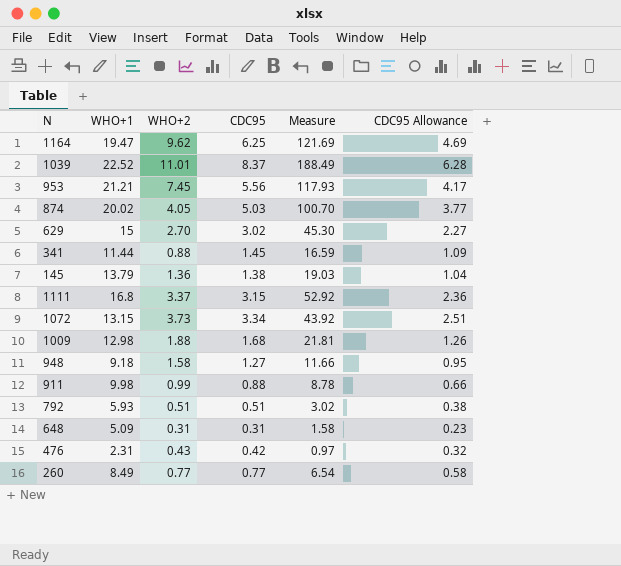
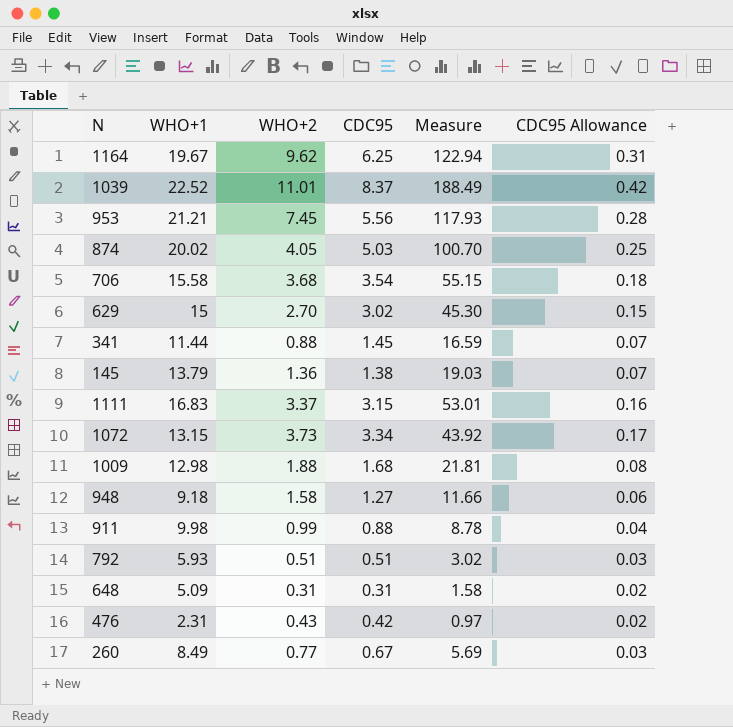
column CDC95 Allowance | formula: [CDC95] * 0.75 -> [CDC95] * 0.05
1164 | WHO+1: 19.47 -> 19.67
1164 | Measure: 121.69 -> 122.94
row 706: none -> 15.58 | 3.68 | 3.54 | 55.15 | 0.18
1111 | WHO+1: 16.8 -> 16.83
1111 | Measure: 52.92 -> 53.01
260 | CDC95: 0.77 -> 0.67
260 | Measure: 6.54 -> 5.69

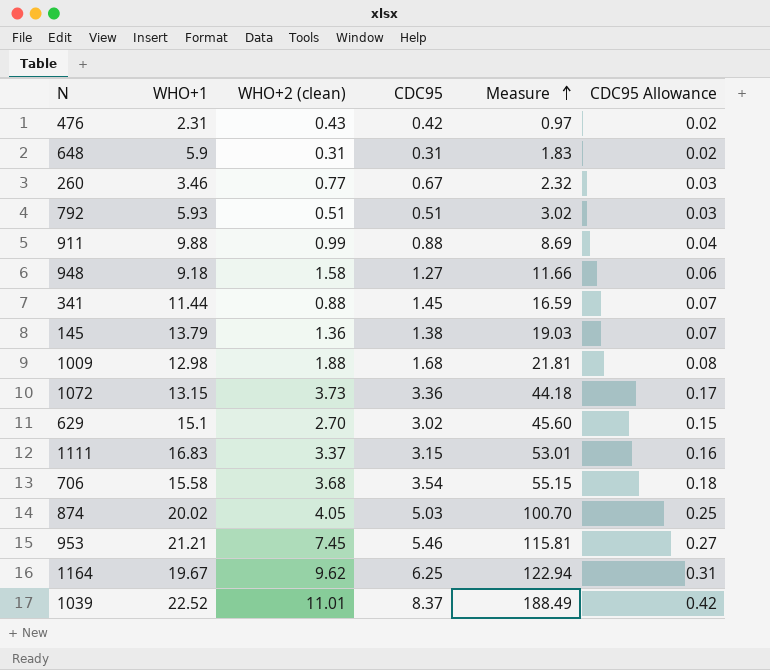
row order: none -> Measure ascending
column name: WHO+2 -> WHO+2 (clean)
648 | WHO+1: 5.09 -> 5.9
648 | Measure: 1.58 -> 1.83
260 | WHO+1: 8.49 -> 3.46
260 | Measure: 5.69 -> 2.32
911 | WHO+1: 9.98 -> 9.88
911 | Measure: 8.78 -> 8.69
1072 | CDC95: 3.34 -> 3.36
1072 | Measure: 43.92 -> 44.18
629 | WHO+1: 15 -> 15.1
629 | Measure: 45.30 -> 45.60
953 | CDC95: 5.56 -> 5.46
953 | Measure: 117.93 -> 115.81
953 | CDC95 Allowance: 0.28 -> 0.27

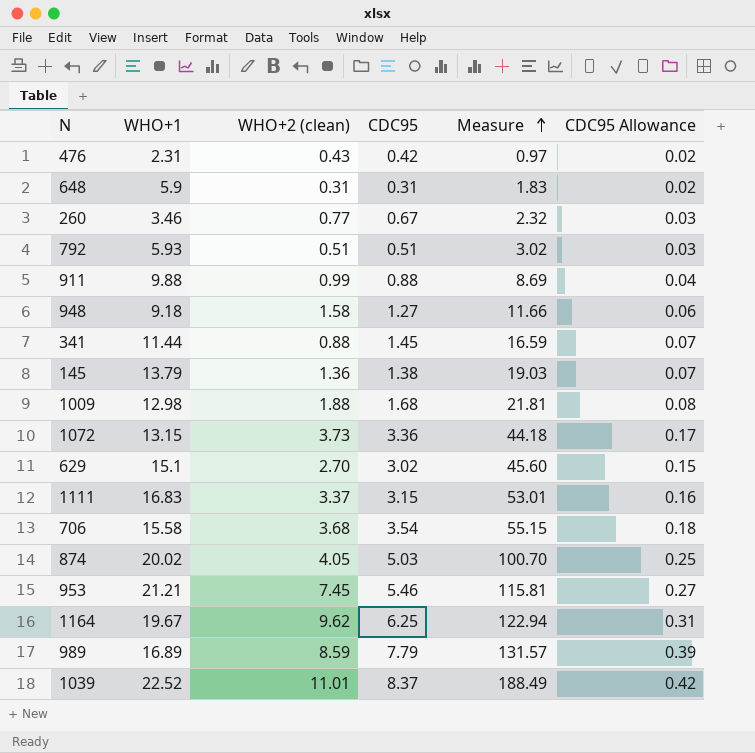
row 989: none -> 16.89 | 8.59 | 7.79 | 131.57 | 0.39

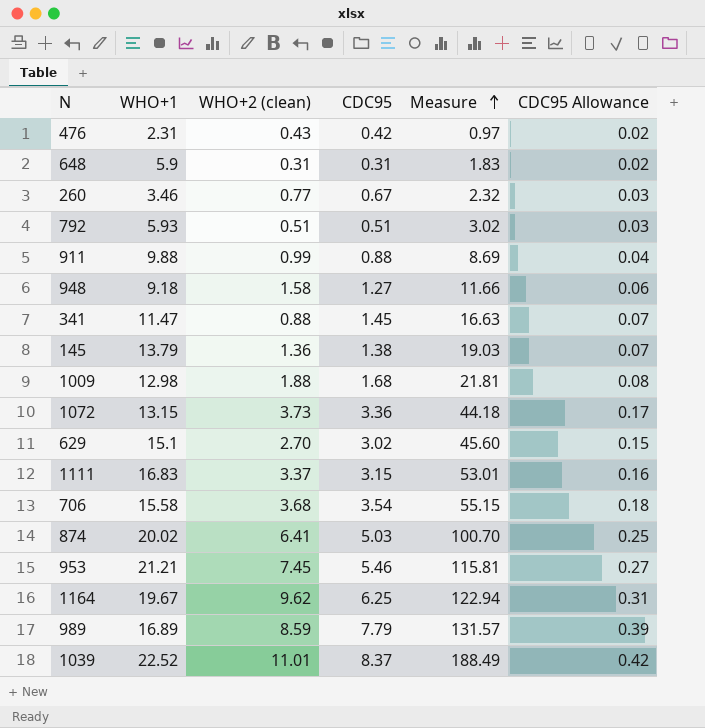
341 | WHO+1: 11.44 -> 11.47
341 | Measure: 16.59 -> 16.63
874 | WHO+2 (clean): 4.05 -> 6.41

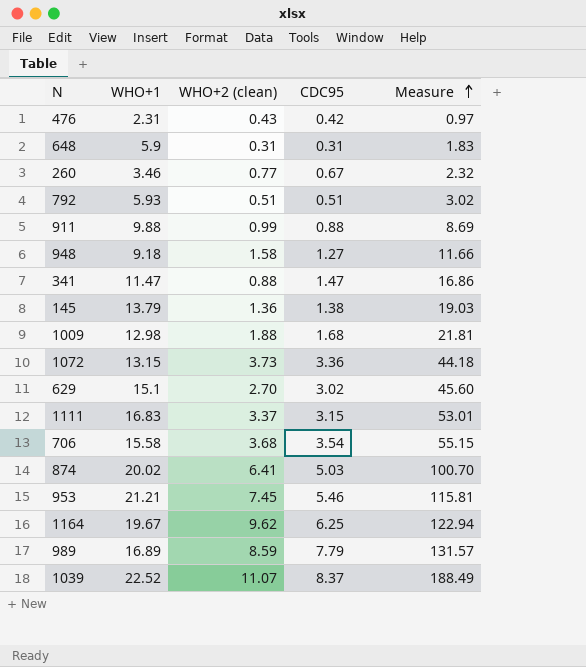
column CDC95 Allowance | formula: [CDC95] * 0.05 -> none
341 | CDC95: 1.45 -> 1.47
341 | Measure: 16.63 -> 16.86
1039 | WHO+2 (clean): 11.01 -> 11.07

